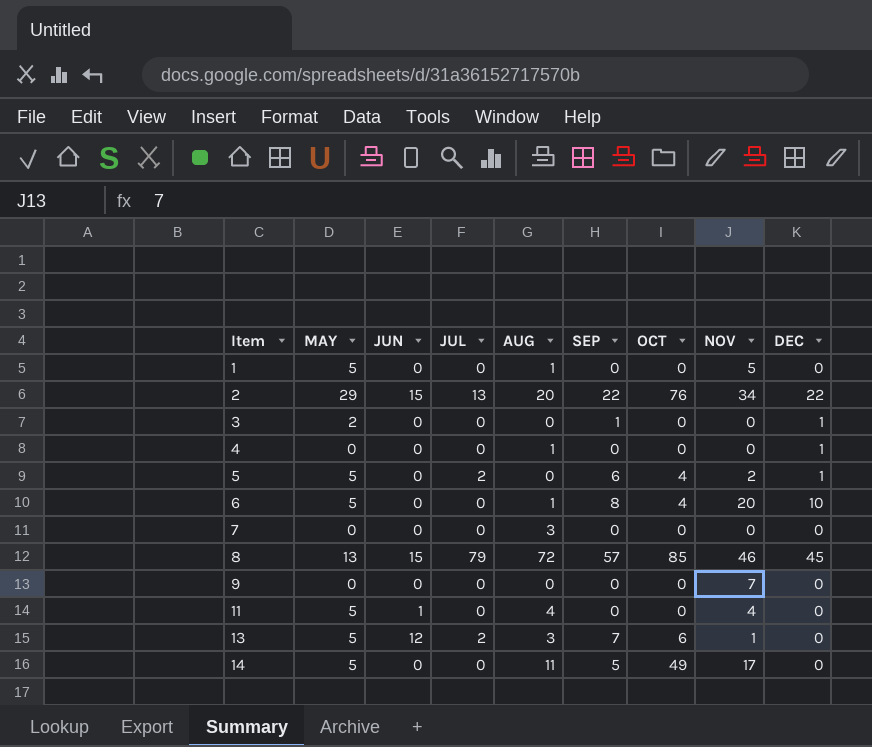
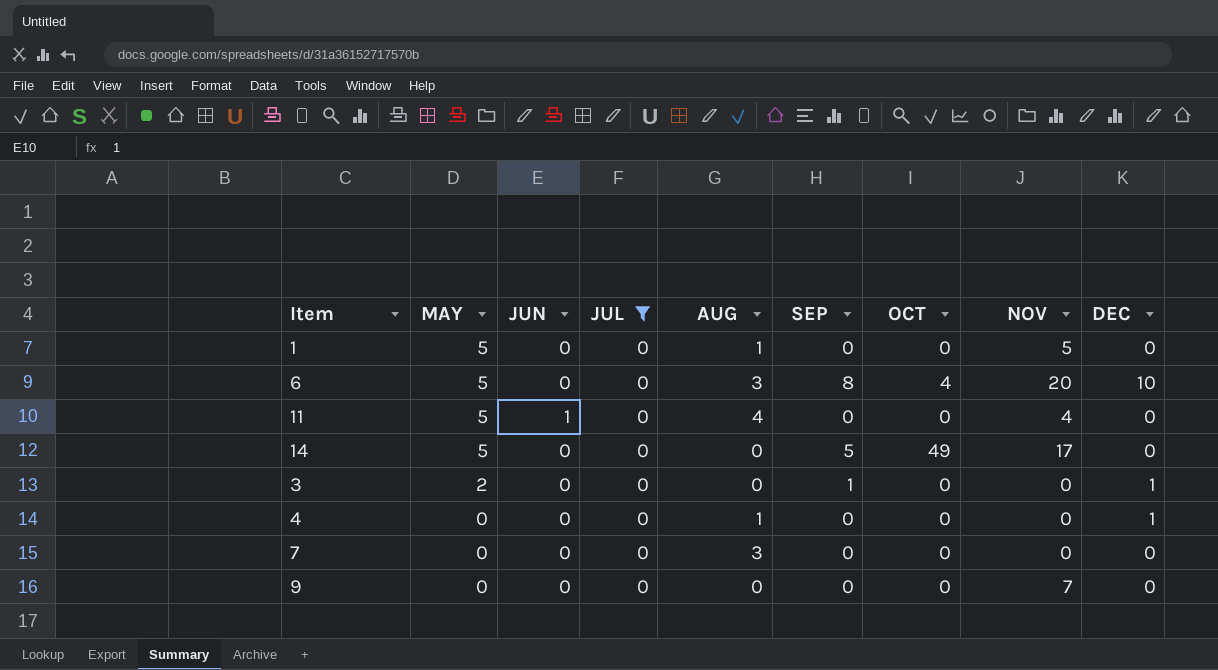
filter: none -> JUL = 0
row order: Item ascending -> MAY descending
6 | AUG: 1 -> 3
14 | AUG: 11 -> 0

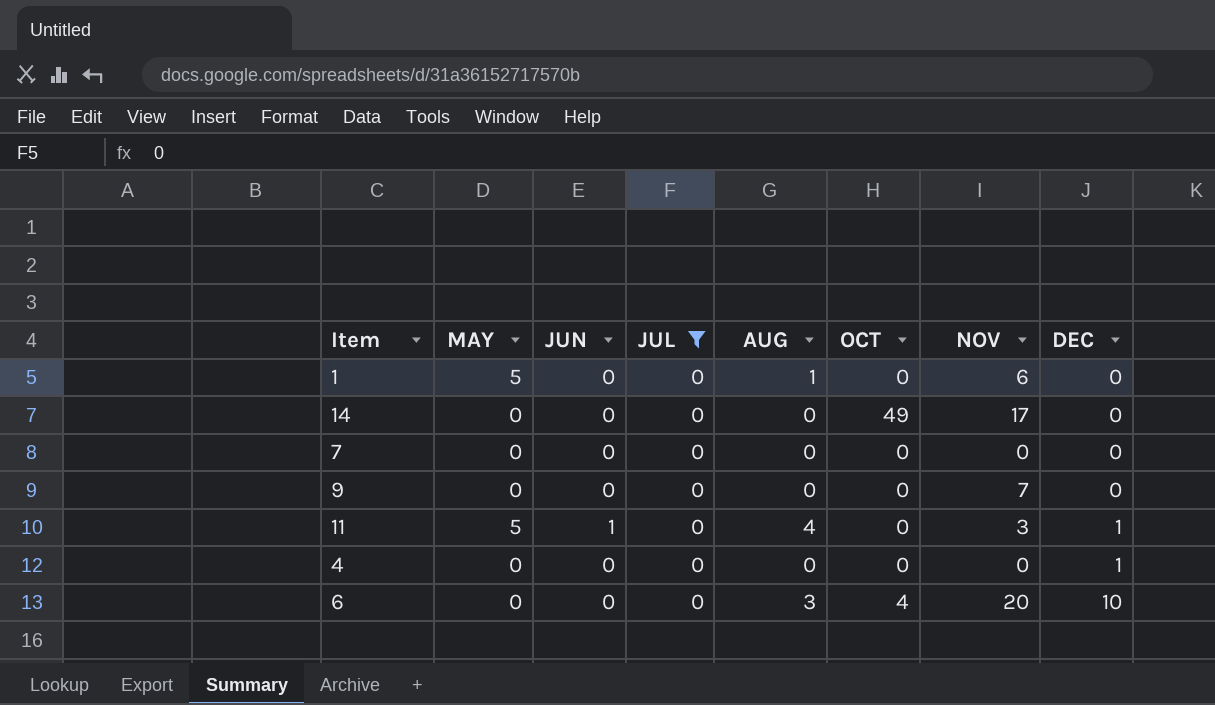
row order: MAY descending -> DEC ascending
column SEP | position: 6 -> none
row 3: 2 | 0 | 0 | 0 | 1 | 0 | 0 | 1 -> none
1 | NOV: 5 -> 6
14 | MAY: 5 -> 0
7 | AUG: 3 -> 0
11 | NOV: 4 -> 3
11 | DEC: 0 -> 1
4 | AUG: 1 -> 0
6 | MAY: 5 -> 0

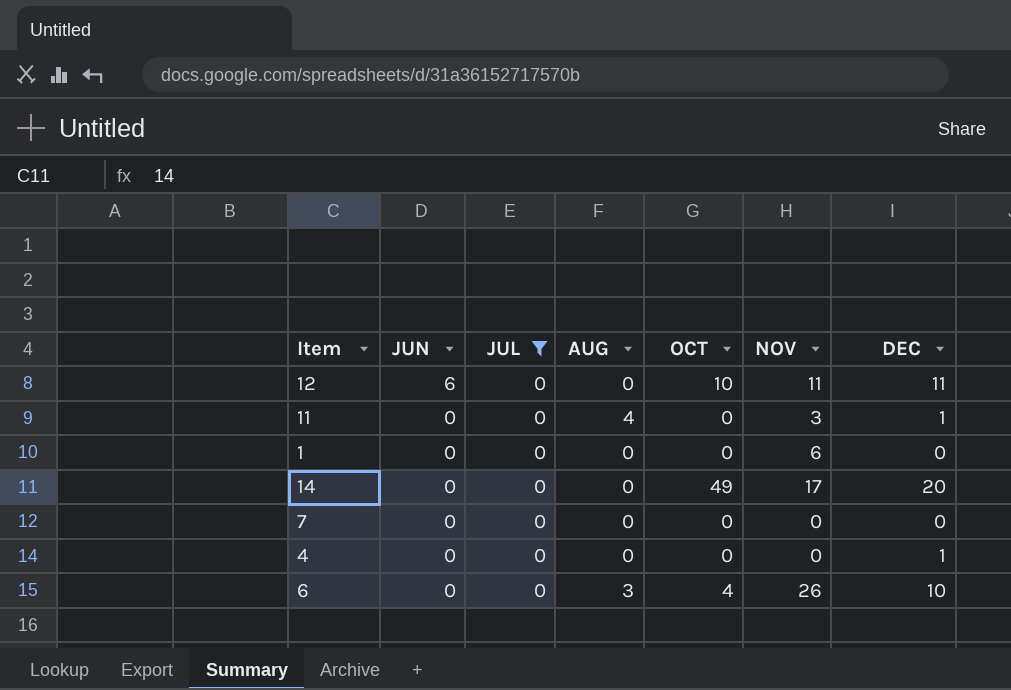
row order: DEC ascending -> JUN descending
column MAY | position: 2 -> none
row 9: 0 | 0 | 0 | 0 | 0 | 7 | 0 -> none
row 12: none -> 6 | 0 | 0 | 10 | 11 | 11
11 | JUN: 1 -> 0
1 | AUG: 1 -> 0
14 | DEC: 0 -> 20
6 | NOV: 20 -> 26

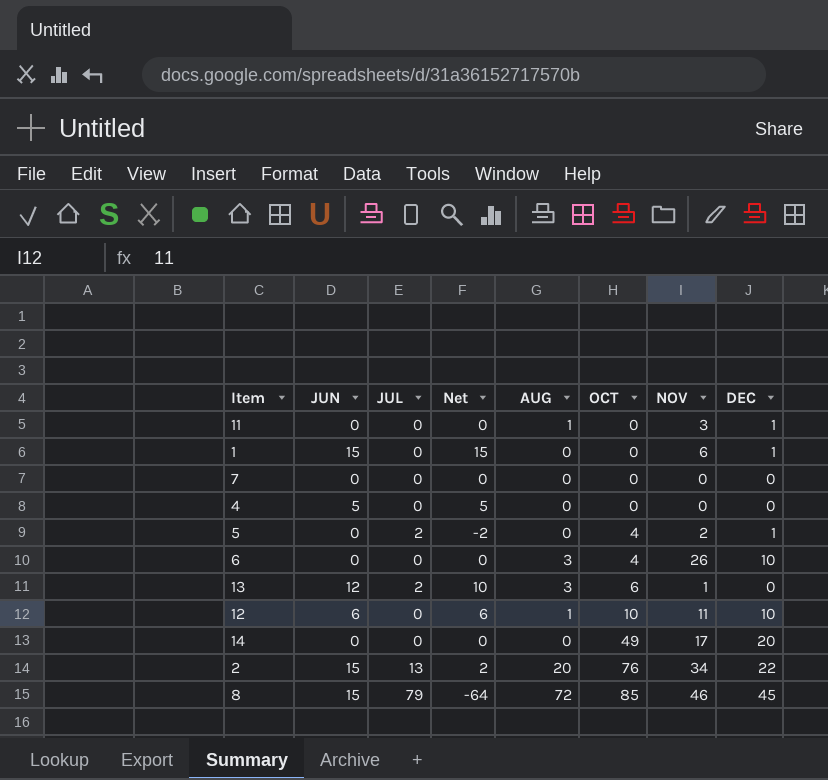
filter: JUL = 0 -> none
row order: JUN descending -> OCT ascending
column Net | formula: none -> [JUN] - [JUL]
11 | AUG: 4 -> 1
1 | JUN: 0 -> 15
1 | DEC: 0 -> 1
4 | JUN: 0 -> 5
4 | DEC: 1 -> 0
12 | AUG: 0 -> 1
12 | DEC: 11 -> 10

